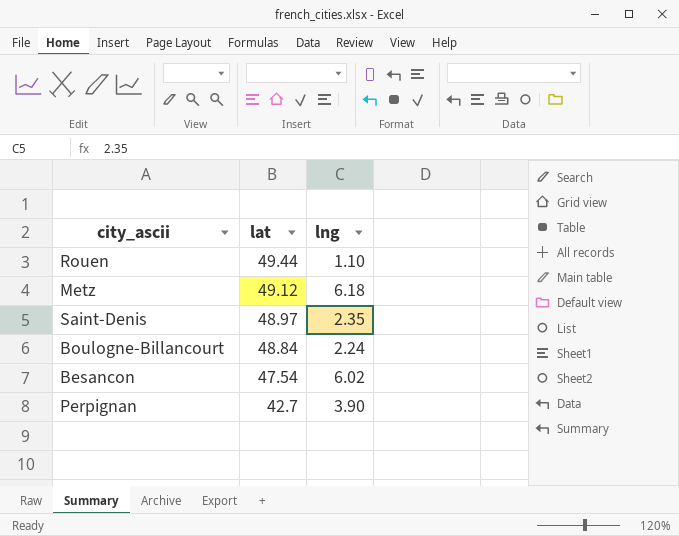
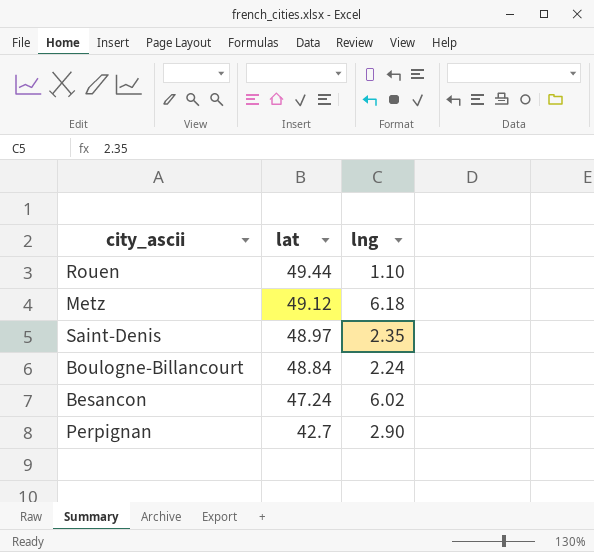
Besancon | lat: 47.54 -> 47.24
Perpignan | lng: 3.90 -> 2.90

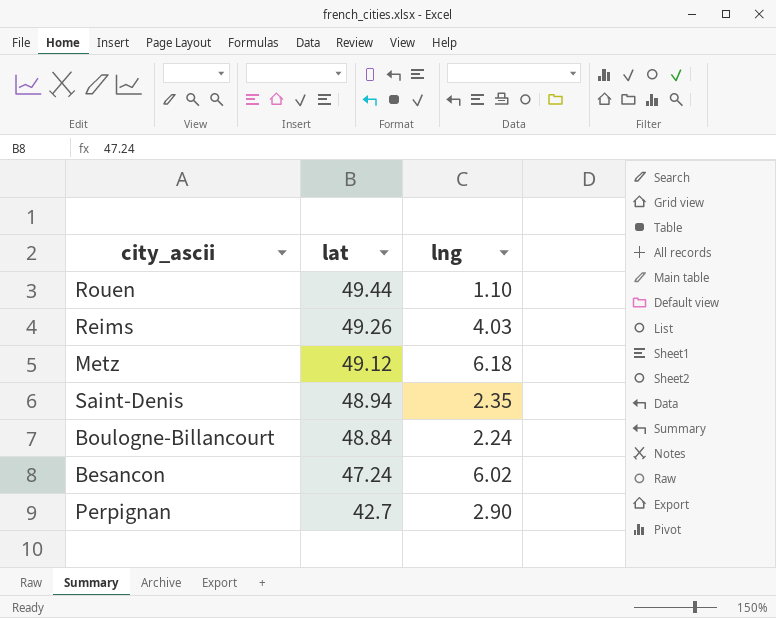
row Reims: none -> 49.26 | 4.03
Saint-Denis | lat: 48.97 -> 48.94

